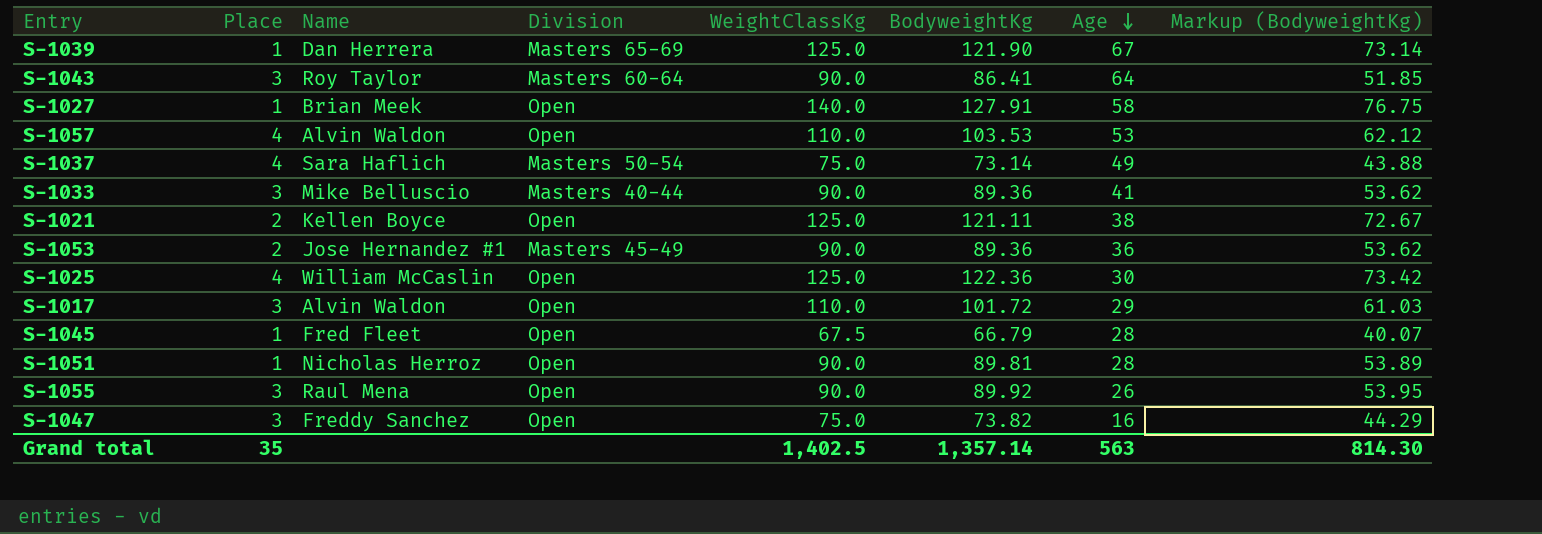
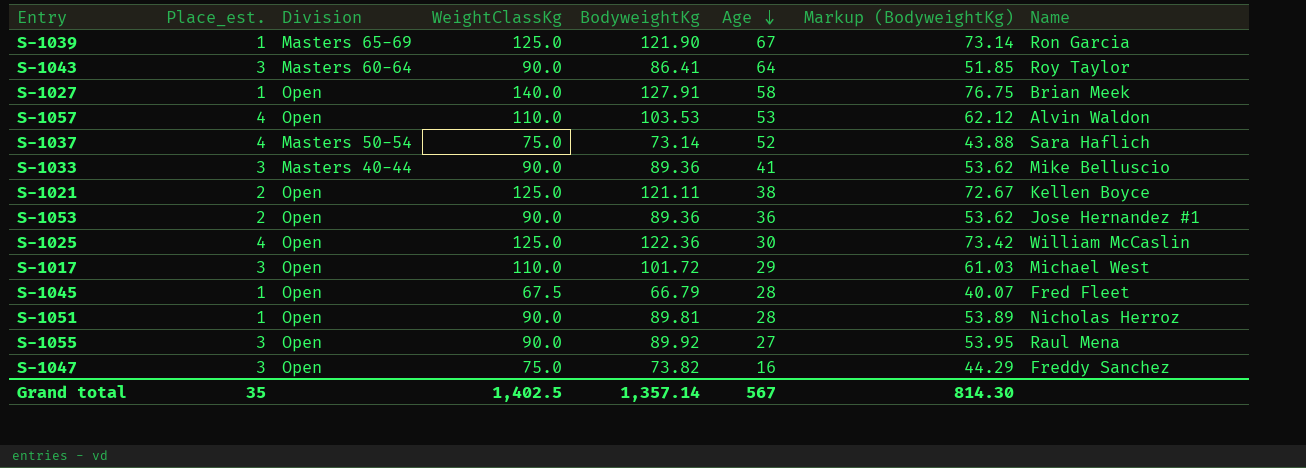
column name: Place -> Place_est.
column Name | position: 3 -> 8
S-1039 | Name: Dan Herrera -> Ron Garcia
S-1037 | Age: 49 -> 52
S-1053 | Division: Masters 45-49 -> Open
S-1017 | Name: Alvin Waldon -> Michael West
S-1055 | Age: 26 -> 27
Grand total | Age: 563 -> 567

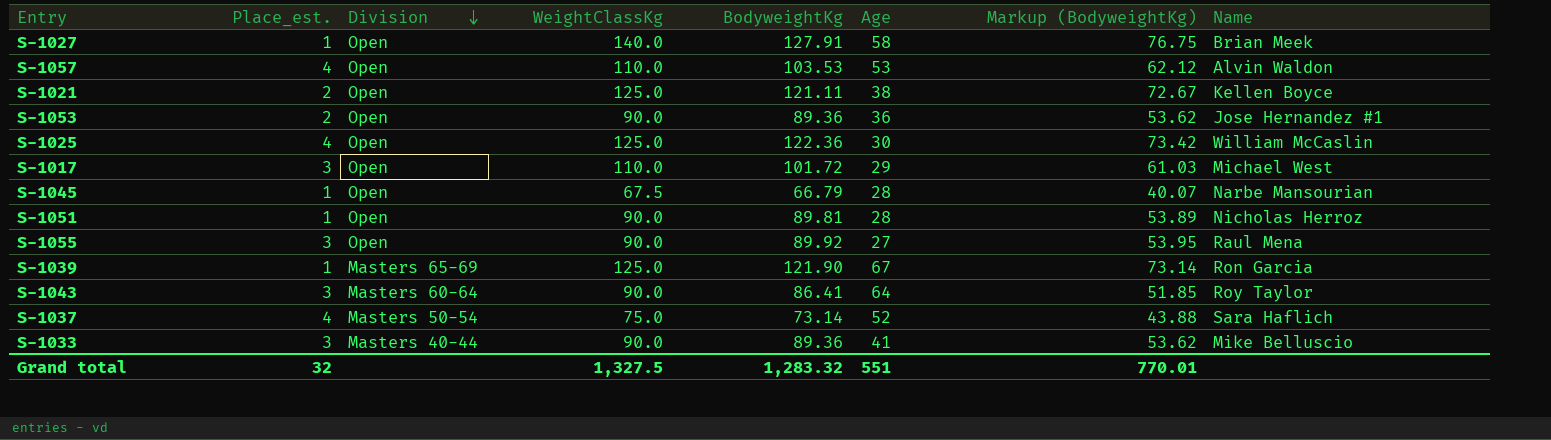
row order: Age descending -> Division descending
row S-1047: 3 | Open | 75.0 | 73.82 | 16 | 44.29 | Freddy Sanchez -> none
S-1045 | Name: Fred Fleet -> Narbe Mansourian
Grand total | Place_est.: 35 -> 32
Grand total | WeightClassKg: 1,402.5 -> 1,327.5
Grand total | BodyweightKg: 1,357.14 -> 1,283.32
Grand total | Age: 567 -> 551
Grand total | Markup (BodyweightKg): 814.30 -> 770.01

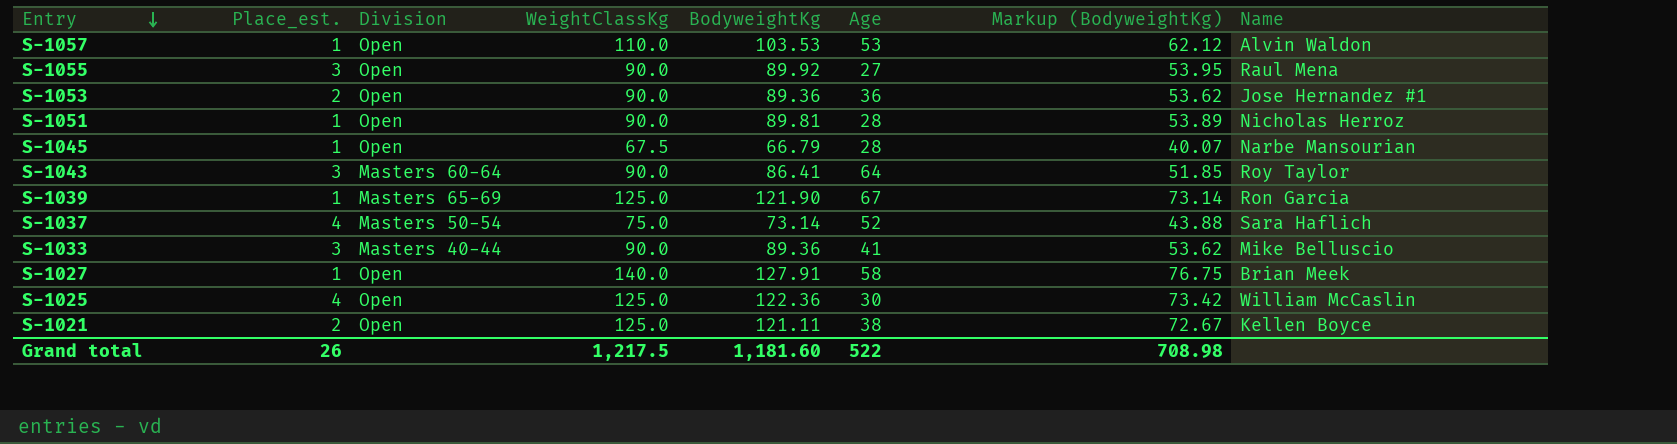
row order: Division descending -> Entry descending
row S-1017: 3 | Open | 110.0 | 101.72 | 29 | 61.03 | Michael West -> none
S-1057 | Place_est.: 4 -> 1
Grand total | Place_est.: 32 -> 26
Grand total | WeightClassKg: 1,327.5 -> 1,217.5
Grand total | BodyweightKg: 1,283.32 -> 1,181.60
Grand total | Age: 551 -> 522
Grand total | Markup (BodyweightKg): 770.01 -> 708.98

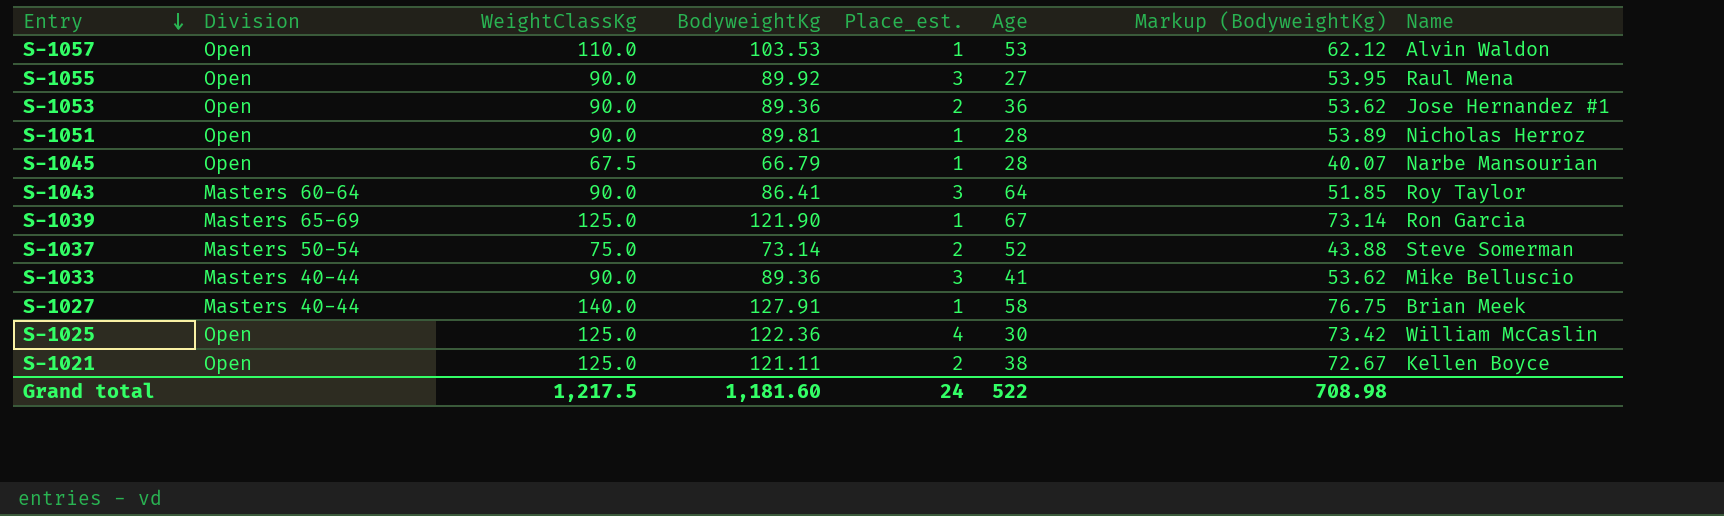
column Place_est. | position: 2 -> 5
S-1037 | Place_est.: 4 -> 2
S-1037 | Name: Sara Haflich -> Steve Somerman
S-1027 | Division: Open -> Masters 40-44
Grand total | Place_est.: 26 -> 24

